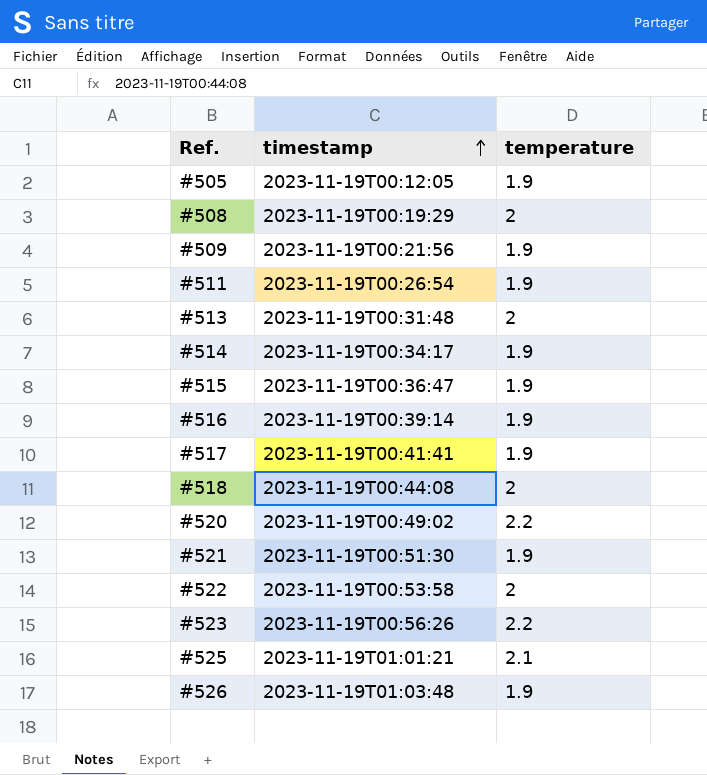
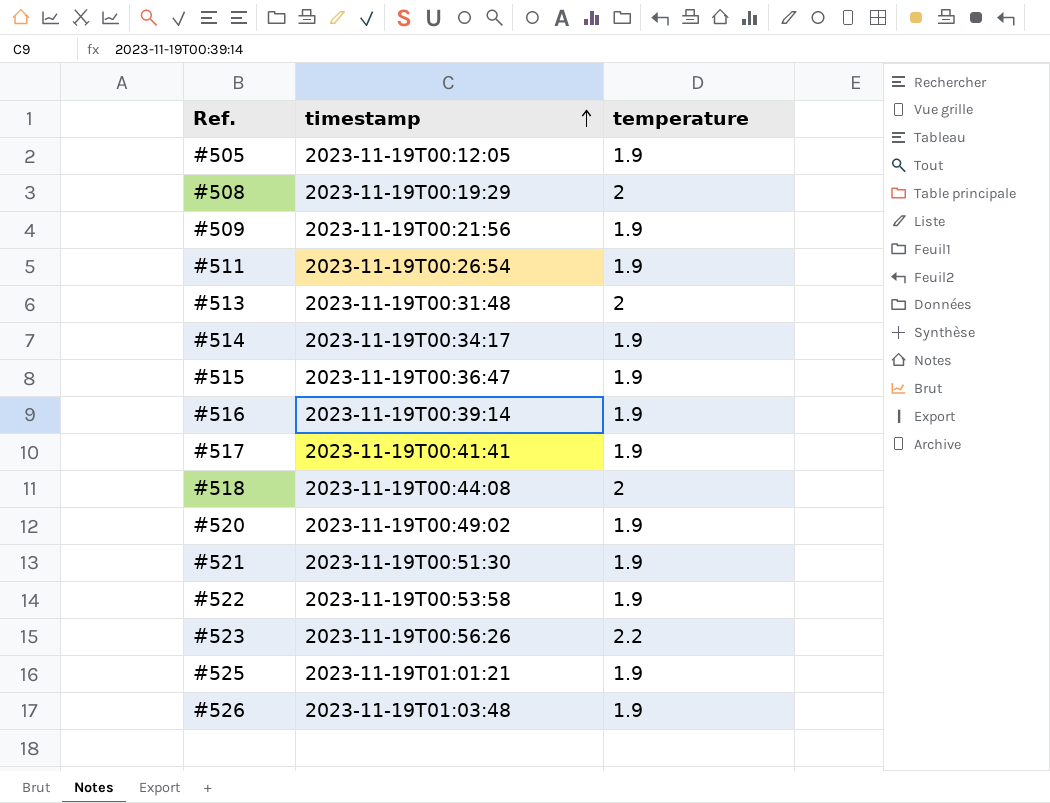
#520 | temperature: 2.2 -> 1.9
#522 | temperature: 2 -> 1.9
#525 | temperature: 2.1 -> 1.9

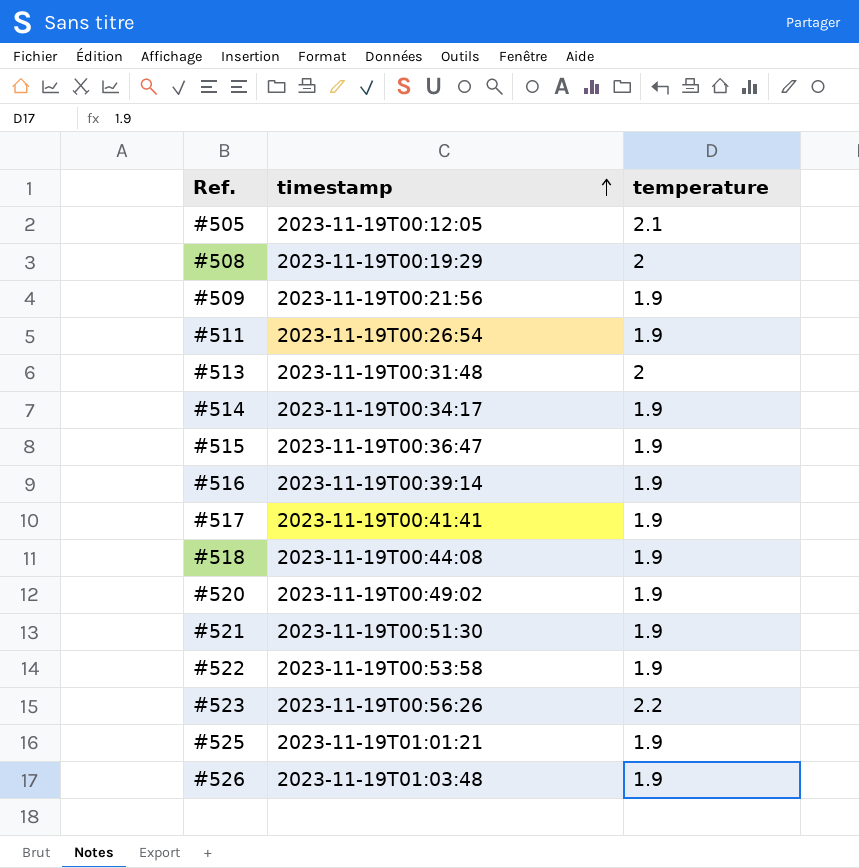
#505 | temperature: 1.9 -> 2.1
#518 | temperature: 2 -> 1.9

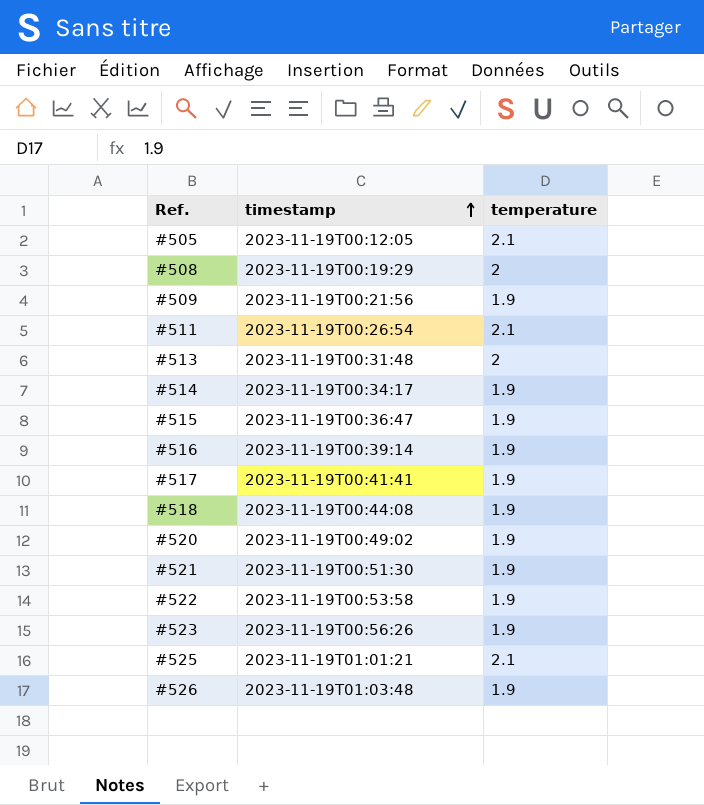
#511 | temperature: 1.9 -> 2.1
#523 | temperature: 2.2 -> 1.9
#525 | temperature: 1.9 -> 2.1

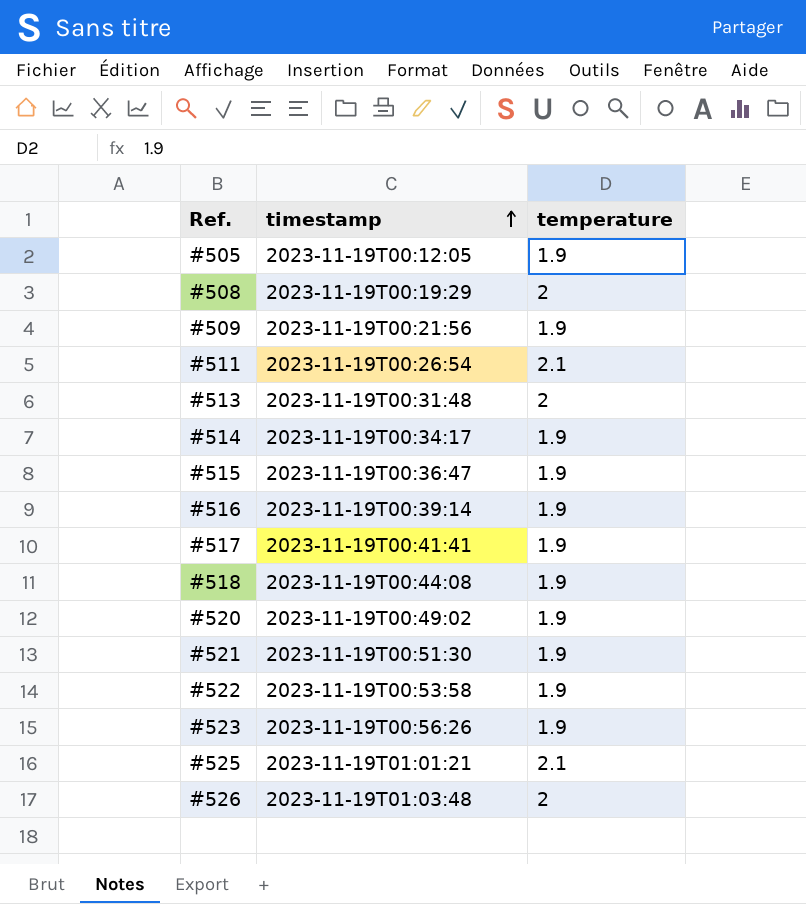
#505 | temperature: 2.1 -> 1.9
#526 | temperature: 1.9 -> 2

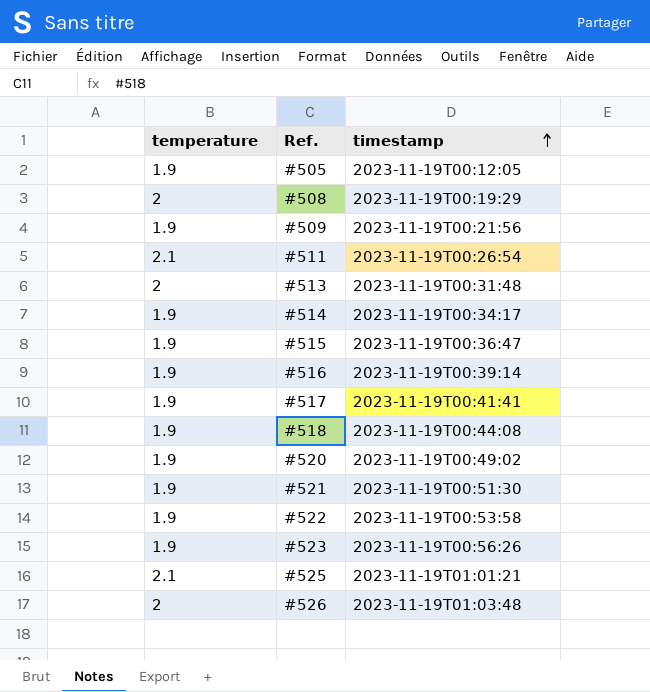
column temperature | position: 3 -> 1

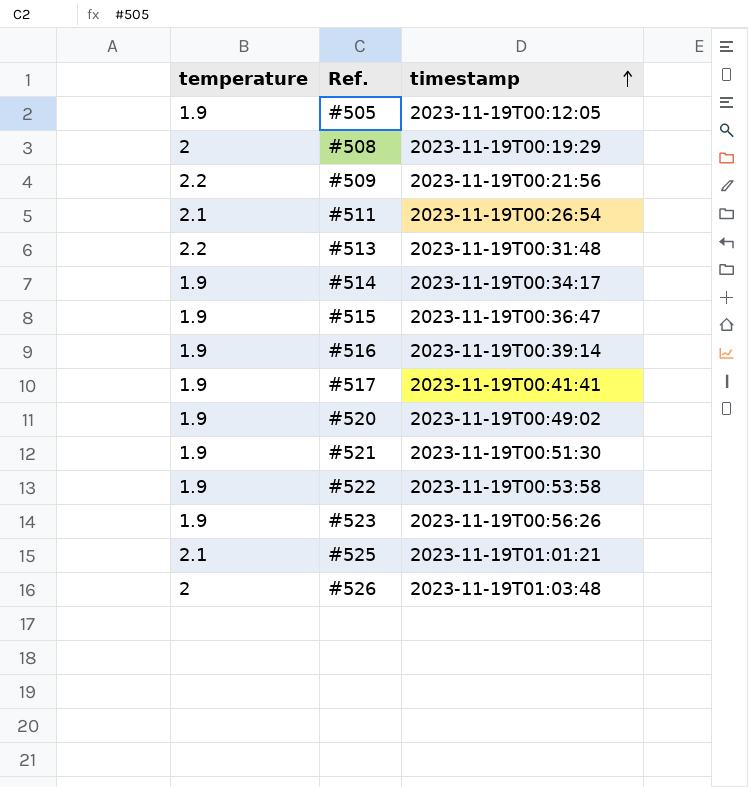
row #518: 1.9 | 2023-11-19T00:44:08 -> none
#509 | temperature: 1.9 -> 2.2
#513 | temperature: 2 -> 2.2

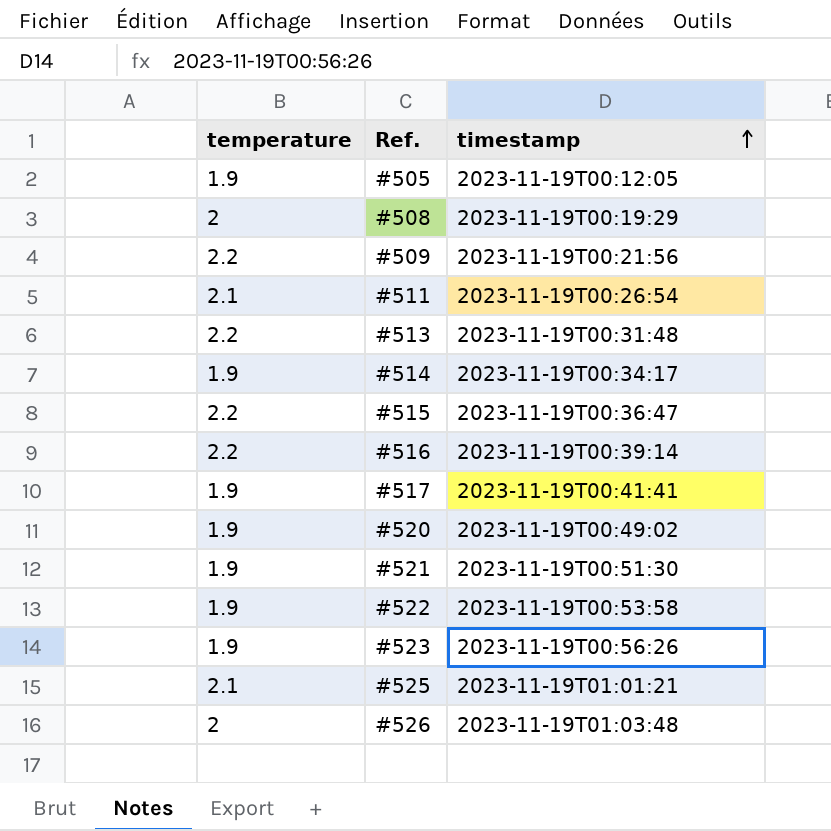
#515 | temperature: 1.9 -> 2.2
#516 | temperature: 1.9 -> 2.2

